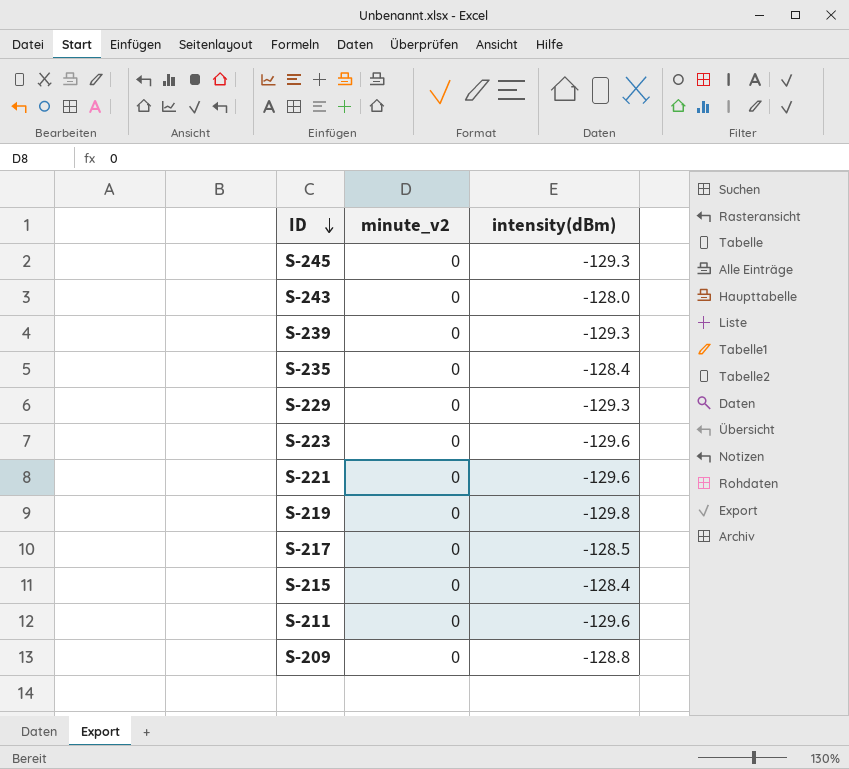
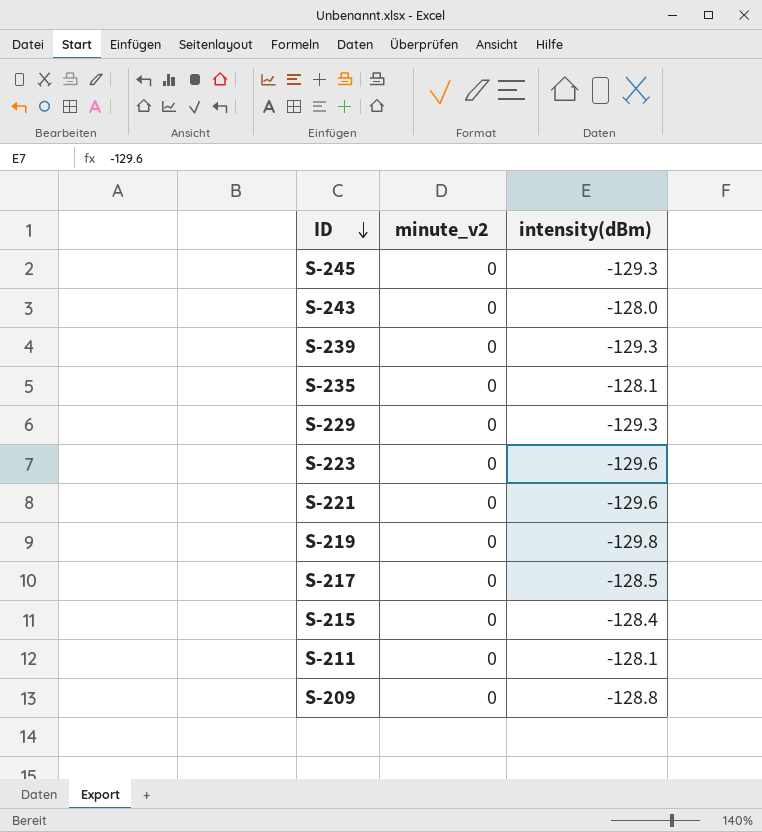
S-235 | intensity(dBm): -128.4 -> -128.1
S-211 | intensity(dBm): -129.6 -> -128.1

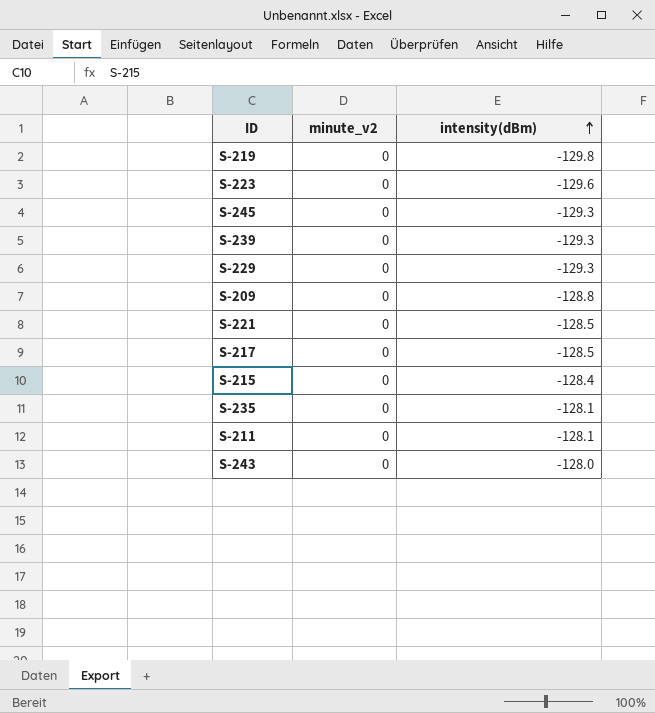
row order: ID descending -> intensity(dBm) ascending
S-221 | intensity(dBm): -129.6 -> -128.5

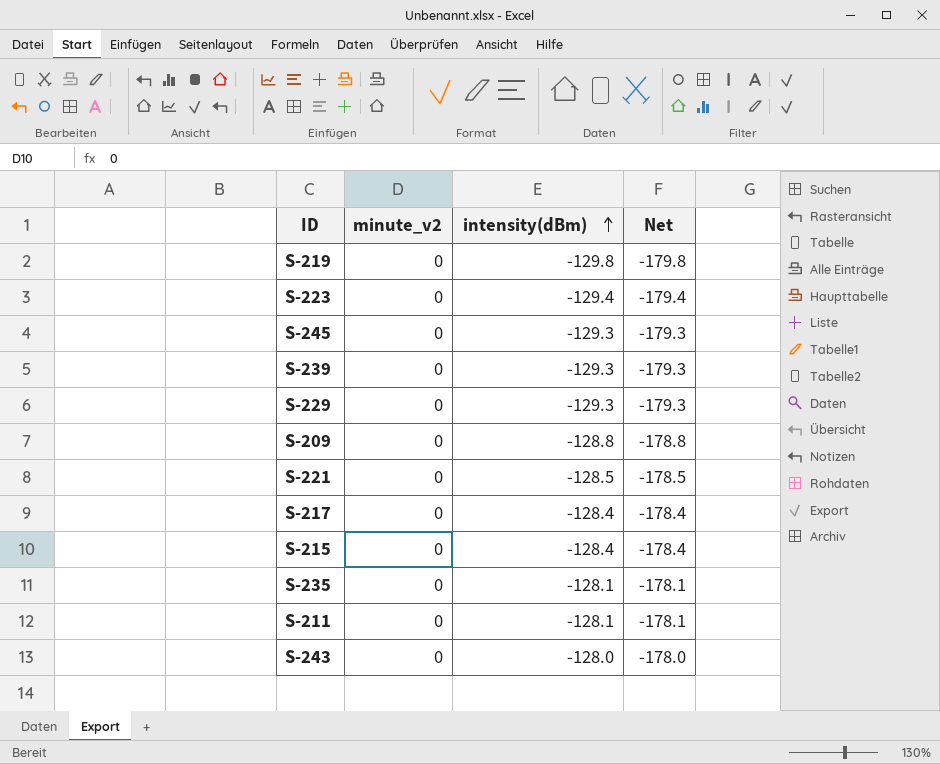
column Net | formula: none -> [intensity(dBm)] - 50
S-223 | intensity(dBm): -129.6 -> -129.4
S-217 | intensity(dBm): -128.5 -> -128.4

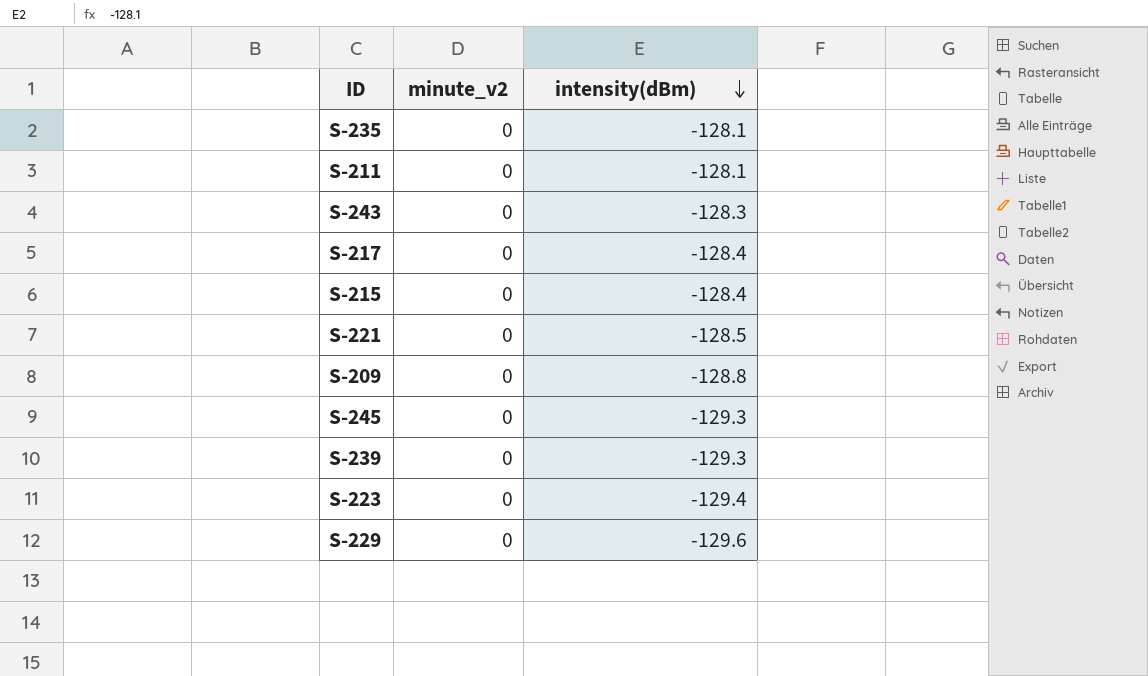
row order: intensity(dBm) ascending -> intensity(dBm) descending
column Net | formula: [intensity(dBm)] - 50 -> none
row S-219: 0 | -129.8 | -179.8 -> none
S-243 | intensity(dBm): -128.0 -> -128.3
S-229 | intensity(dBm): -129.3 -> -129.6

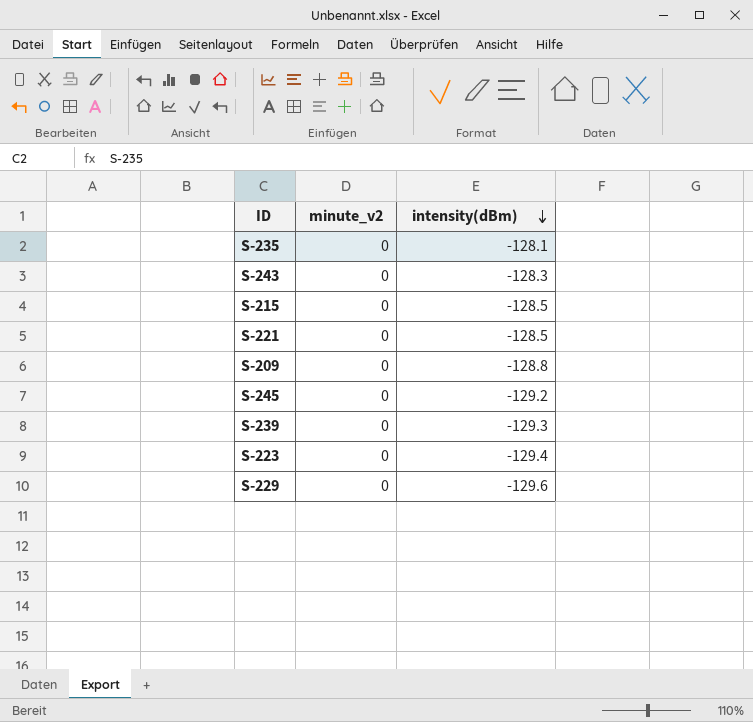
row S-211: 0 | -128.1 -> none
row S-217: 0 | -128.4 -> none
S-215 | intensity(dBm): -128.4 -> -128.5
S-245 | intensity(dBm): -129.3 -> -129.2

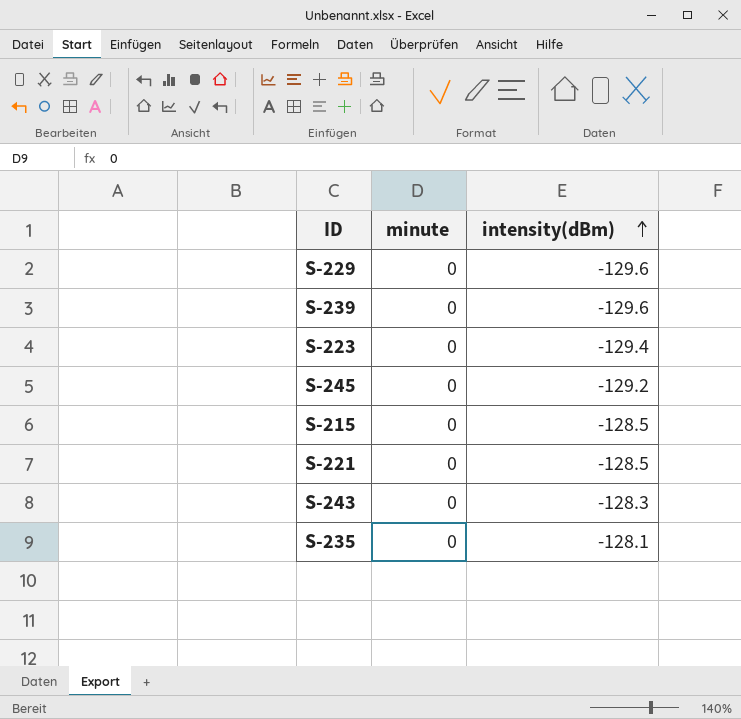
row order: intensity(dBm) descending -> intensity(dBm) ascending
column name: minute_v2 -> minute
row S-209: 0 | -128.8 -> none
S-239 | intensity(dBm): -129.3 -> -129.6

